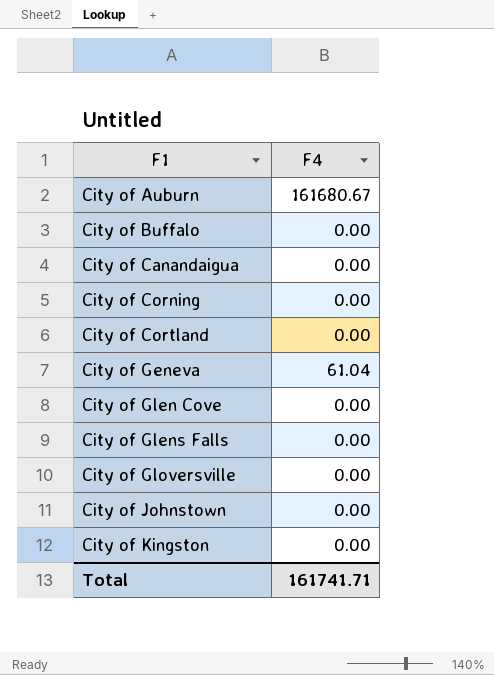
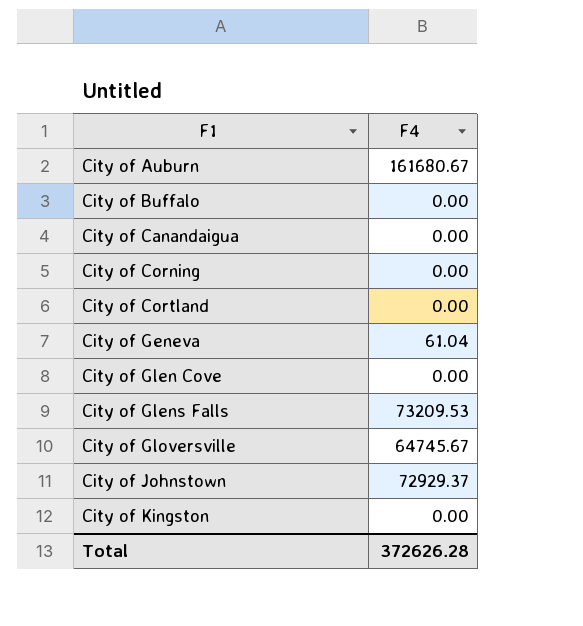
City of Glens Falls | F4: 0.00 -> 73209.53
City of Gloversville | F4: 0.00 -> 64745.67
City of Johnstown | F4: 0.00 -> 72929.37
Total | F4: 161741.71 -> 372626.28

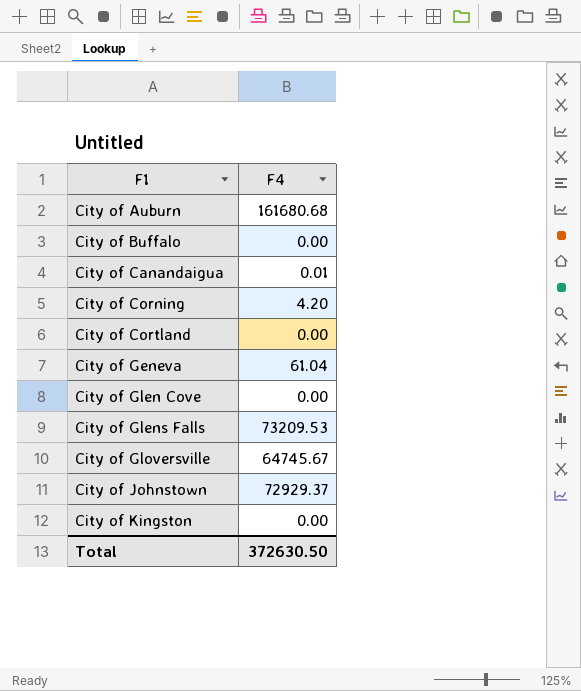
City of Auburn | F4: 161680.67 -> 161680.68
City of Canandaigua | F4: 0.00 -> 0.01
City of Corning | F4: 0.00 -> 4.20
Total | F4: 372626.28 -> 372630.50

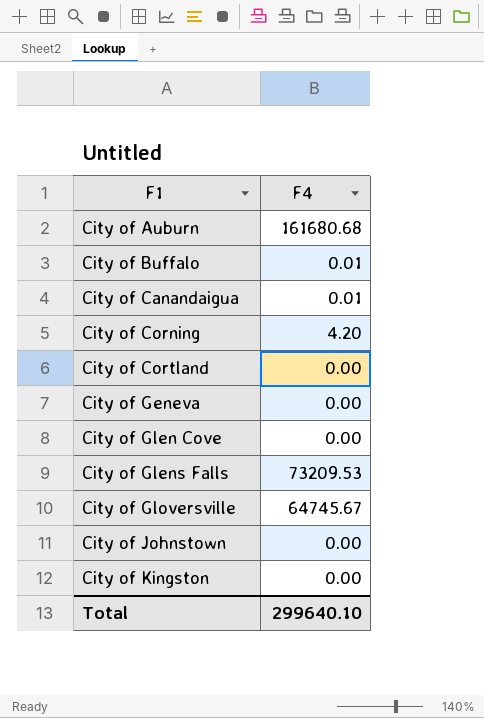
City of Buffalo | F4: 0.00 -> 0.01
City of Geneva | F4: 61.04 -> 0.00
City of Johnstown | F4: 72929.37 -> 0.00
Total | F4: 372630.50 -> 299640.10

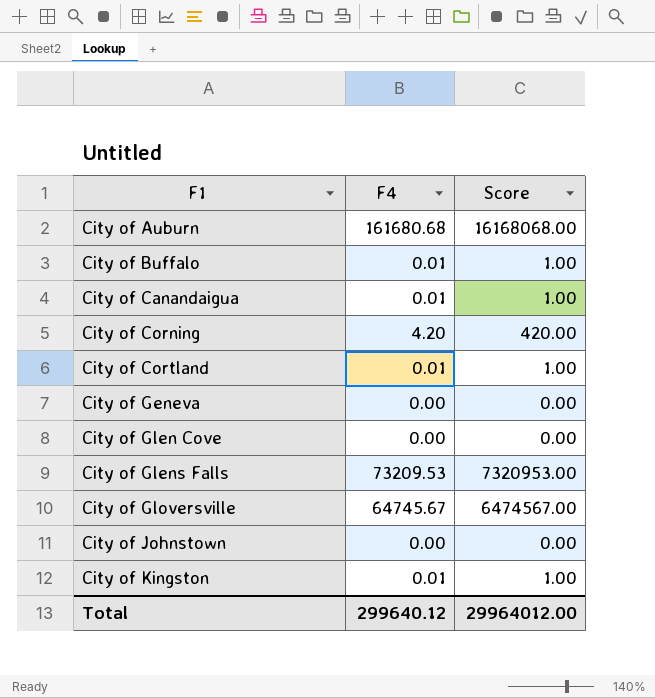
column Score | formula: none -> [F4] * 100
City of Cortland | F4: 0.00 -> 0.01
City of Kingston | F4: 0.00 -> 0.01
Total | F4: 299640.10 -> 299640.12

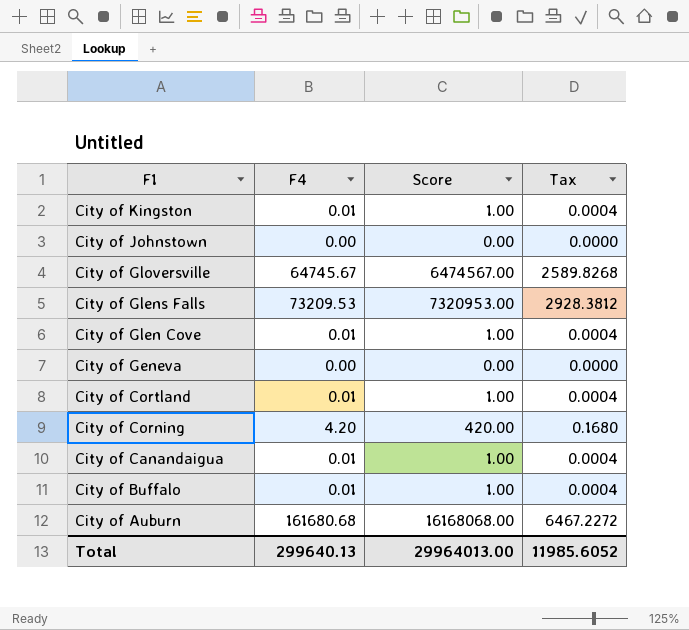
row order: F1 ascending -> F1 descending
column Tax | formula: none -> [F4] * 0.04
City of Glen Cove | F4: 0.00 -> 0.01
City of Glen Cove | Score: 0.00 -> 1.00
Total | F4: 299640.12 -> 299640.13
Total | Score: 29964012.00 -> 29964013.00

